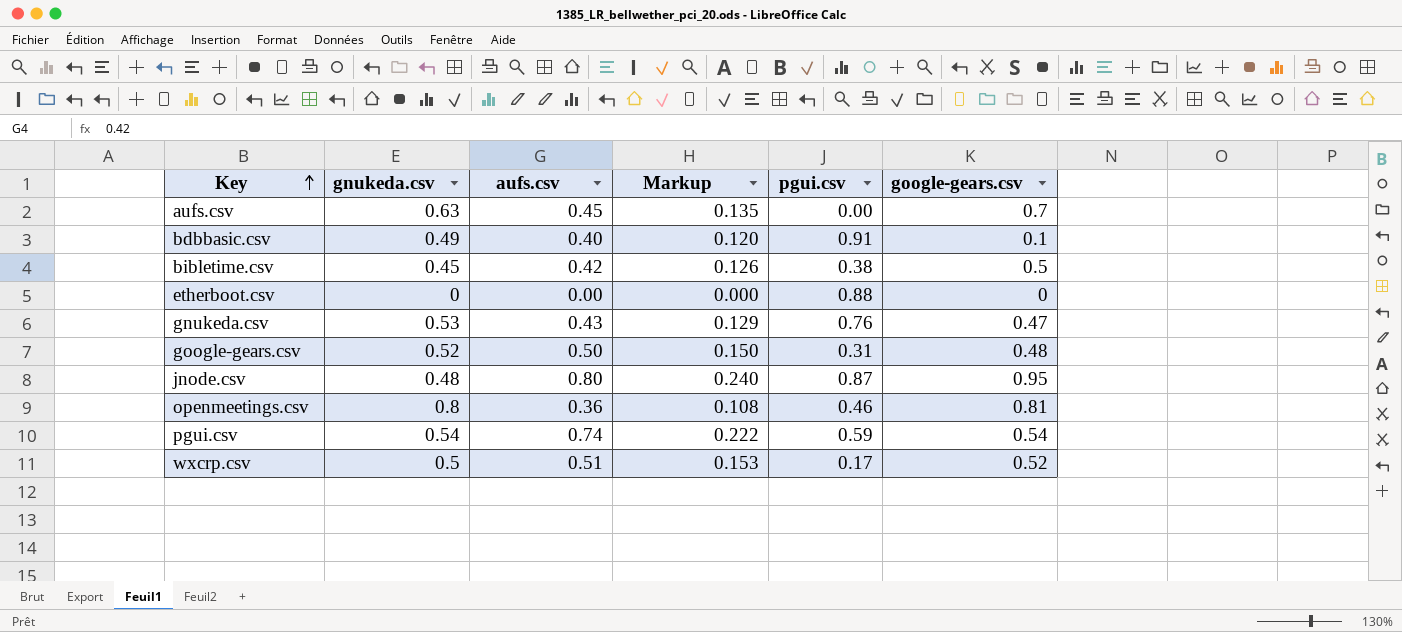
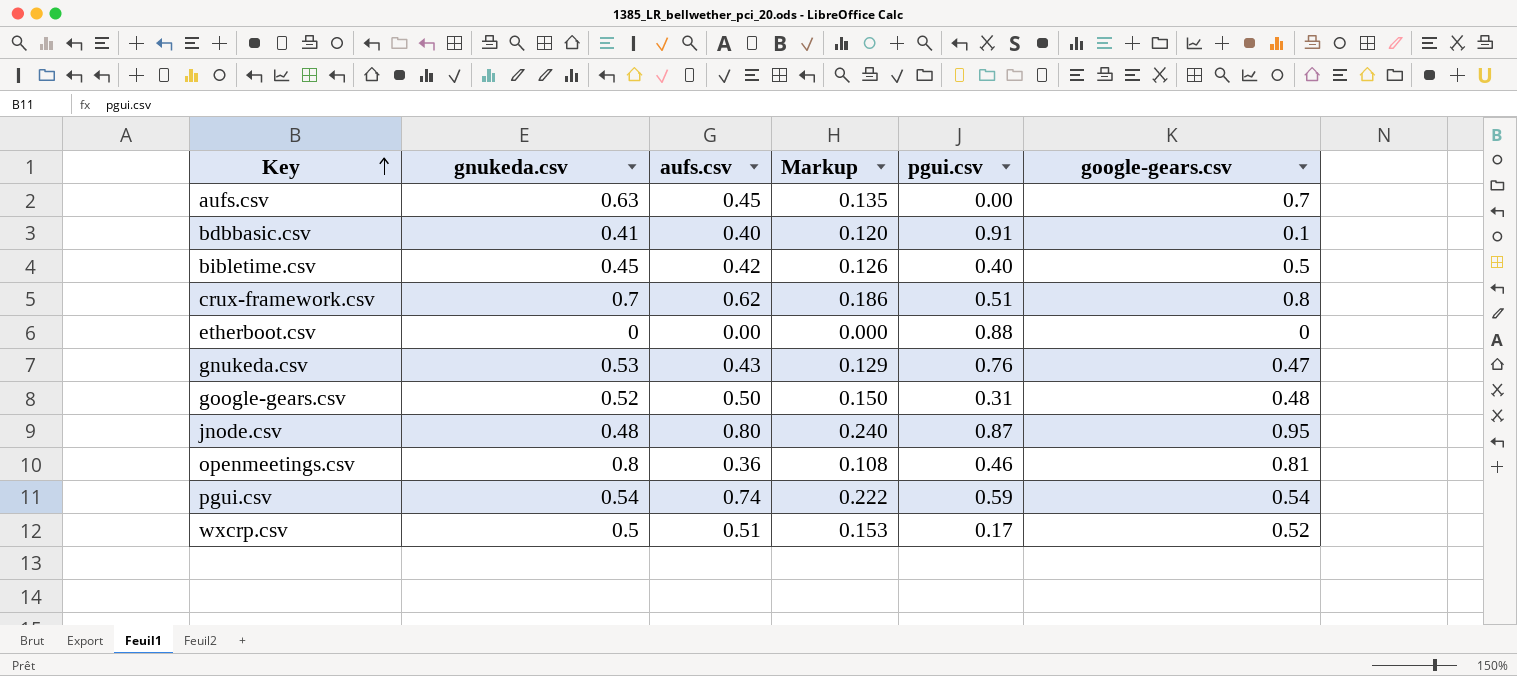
bdbbasic.csv | gnukeda.csv: 0.49 -> 0.41
bibletime.csv | pgui.csv: 0.38 -> 0.40
row crux-framework.csv: none -> 0.7 | 0.62 | 0.186 | 0.51 | 0.8

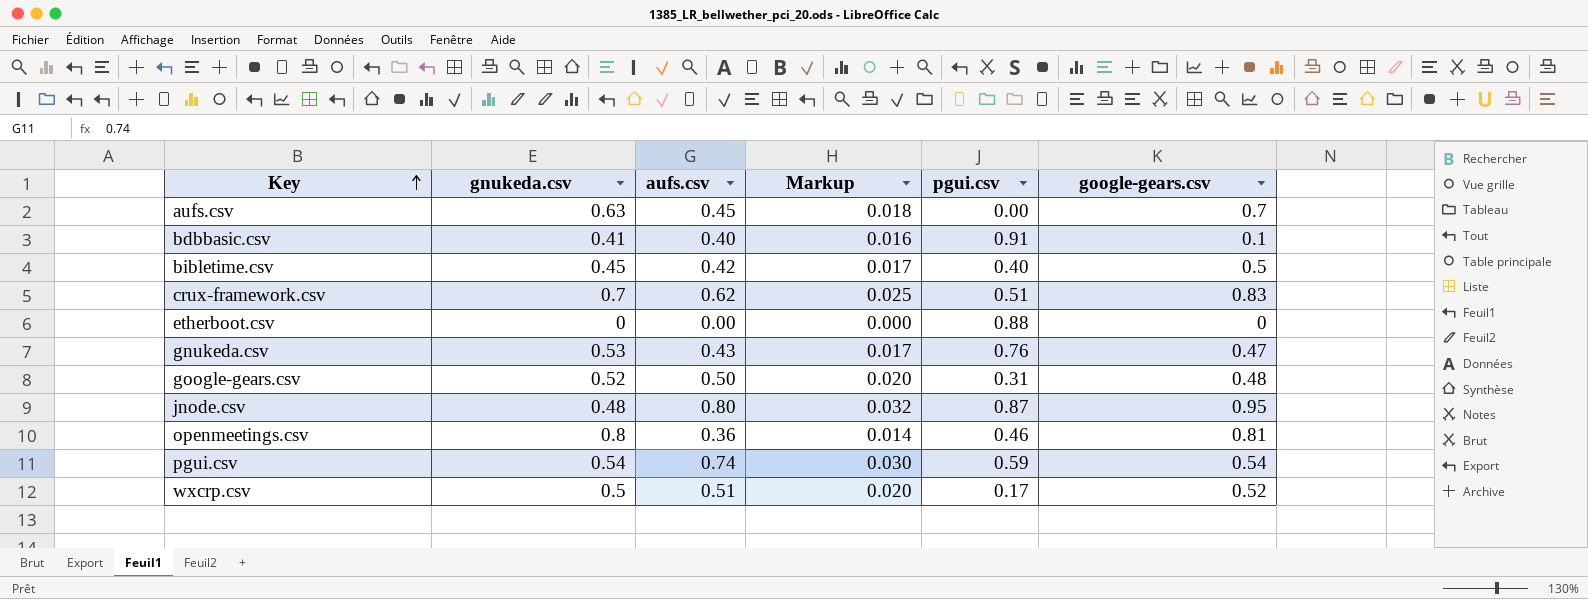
column Markup | formula: [aufs.csv] * 0.3 -> [aufs.csv] * 0.04
crux-framework.csv | google-gears.csv: 0.8 -> 0.83

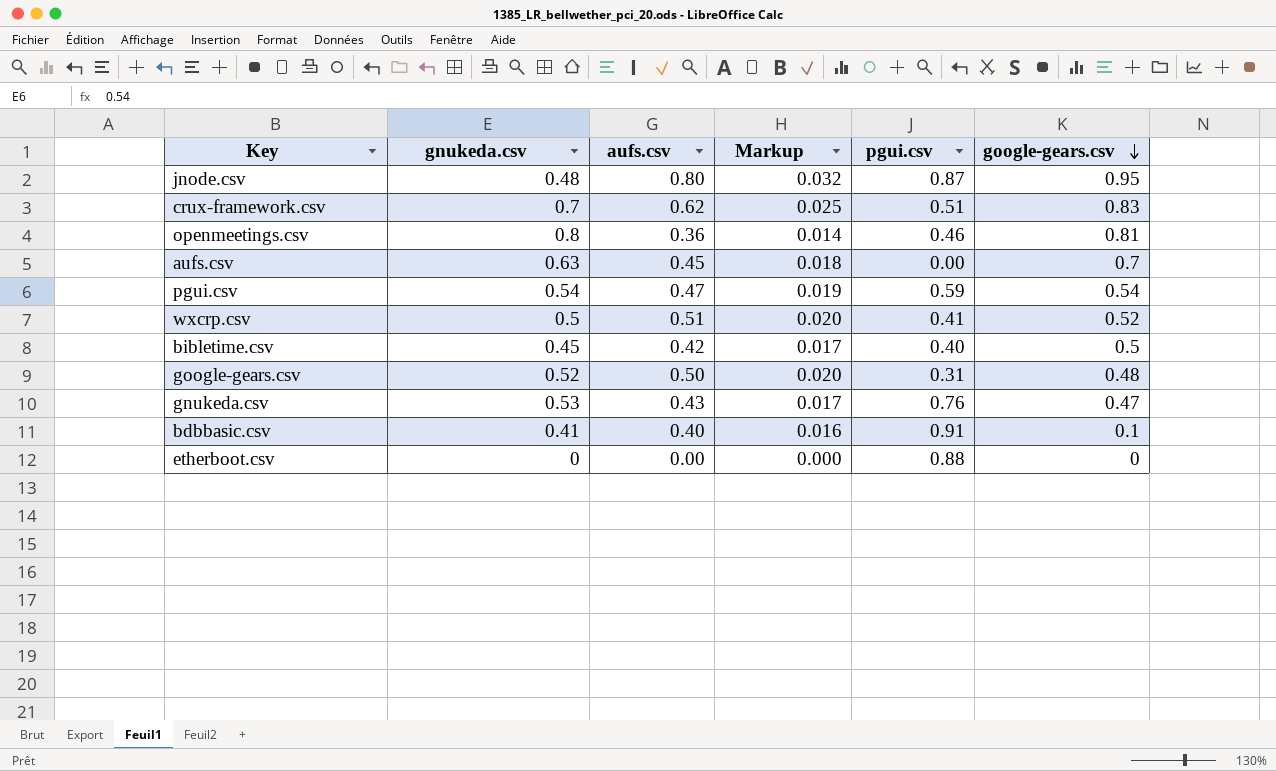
row order: Key ascending -> google-gears.csv descending
pgui.csv | aufs.csv: 0.74 -> 0.47
pgui.csv | Markup: 0.030 -> 0.019
wxcrp.csv | pgui.csv: 0.17 -> 0.41

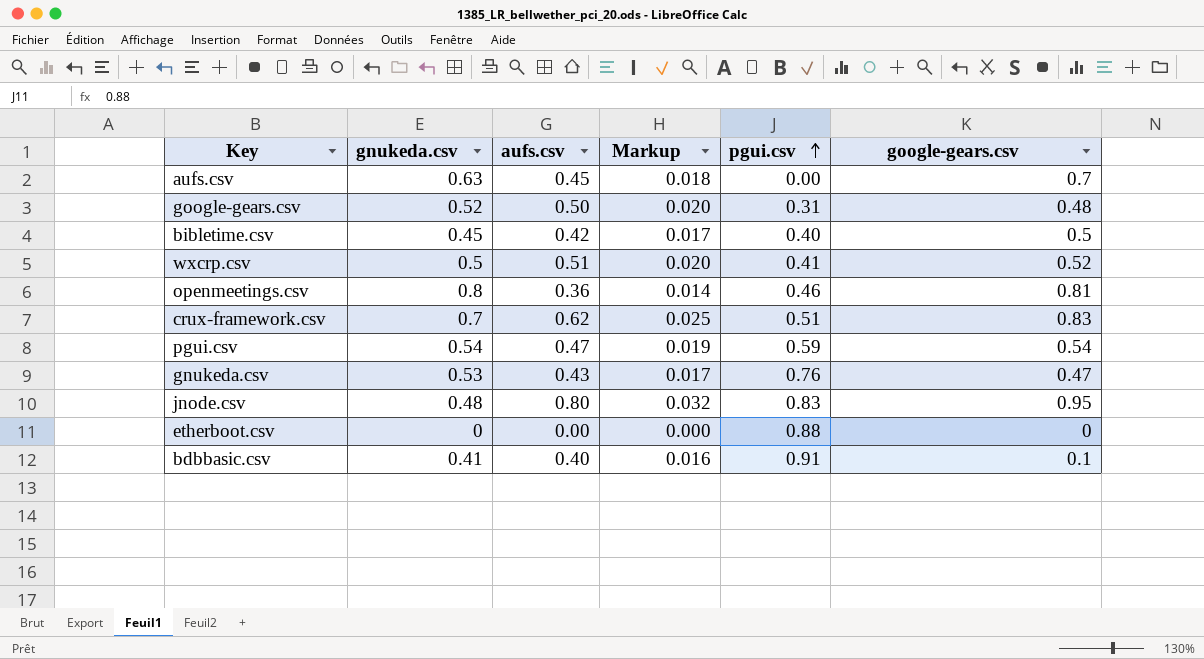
row order: google-gears.csv descending -> pgui.csv ascending
jnode.csv | pgui.csv: 0.87 -> 0.83

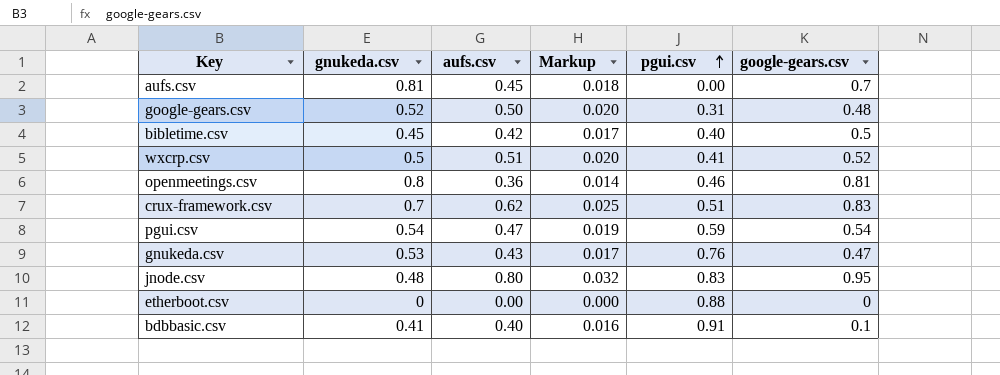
aufs.csv | gnukeda.csv: 0.63 -> 0.81

